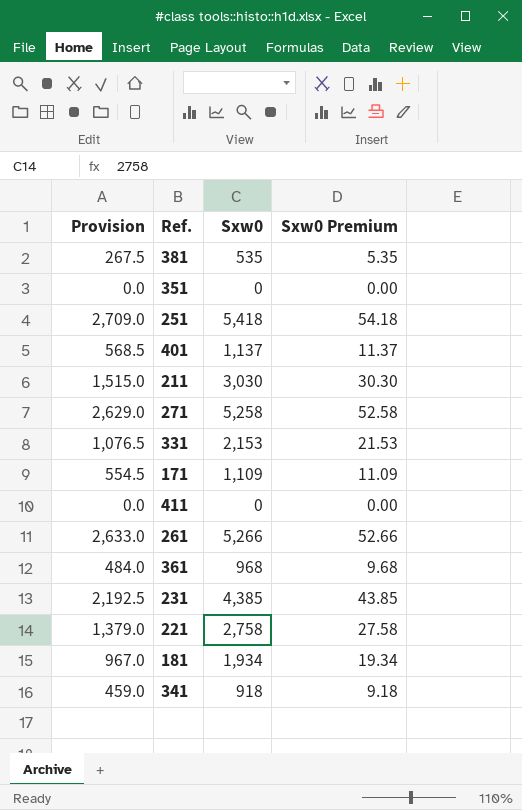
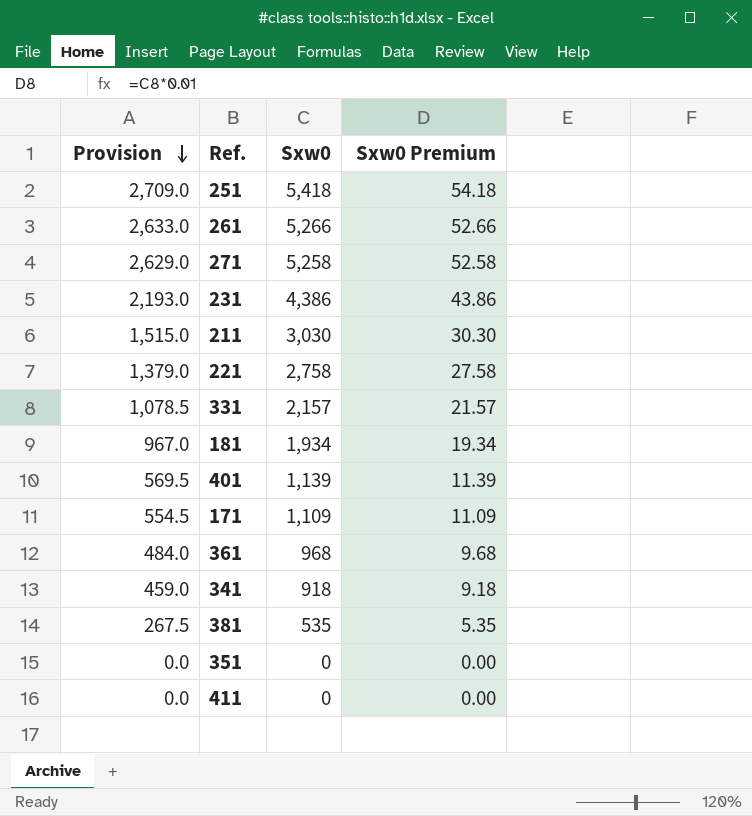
row order: none -> Provision descending
231 | Provision: 2,192.5 -> 2,193.0
231 | Sxw0: 4,385 -> 4,386
231 | Sxw0 Premium: 43.85 -> 43.86
331 | Provision: 1,076.5 -> 1,078.5
331 | Sxw0: 2,153 -> 2,157
331 | Sxw0 Premium: 21.53 -> 21.57
401 | Provision: 568.5 -> 569.5
401 | Sxw0: 1,137 -> 1,139
401 | Sxw0 Premium: 11.37 -> 11.39

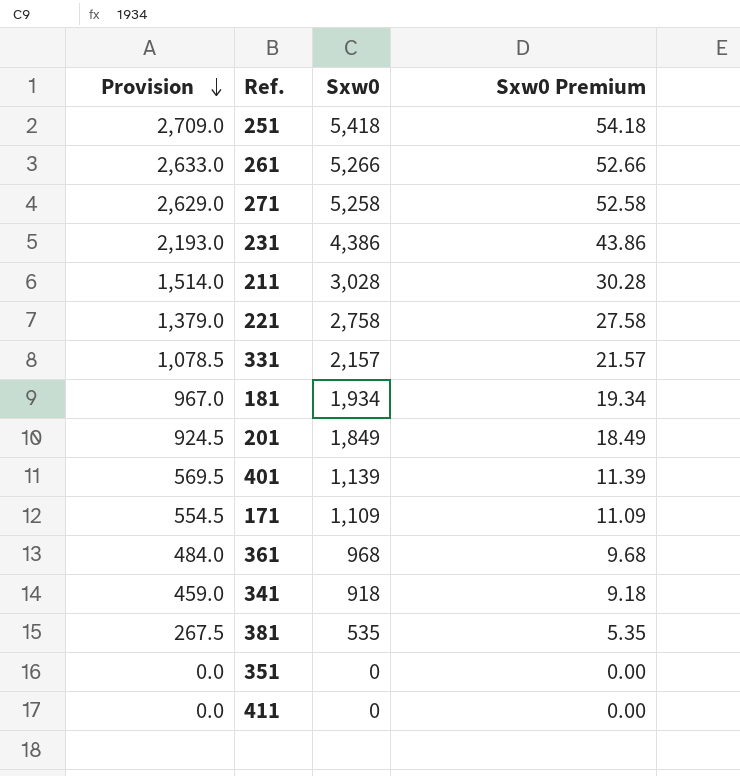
211 | Provision: 1,515.0 -> 1,514.0
211 | Sxw0: 3,030 -> 3,028
211 | Sxw0 Premium: 30.30 -> 30.28
row 201: none -> 924.5 | 1,849 | 18.49

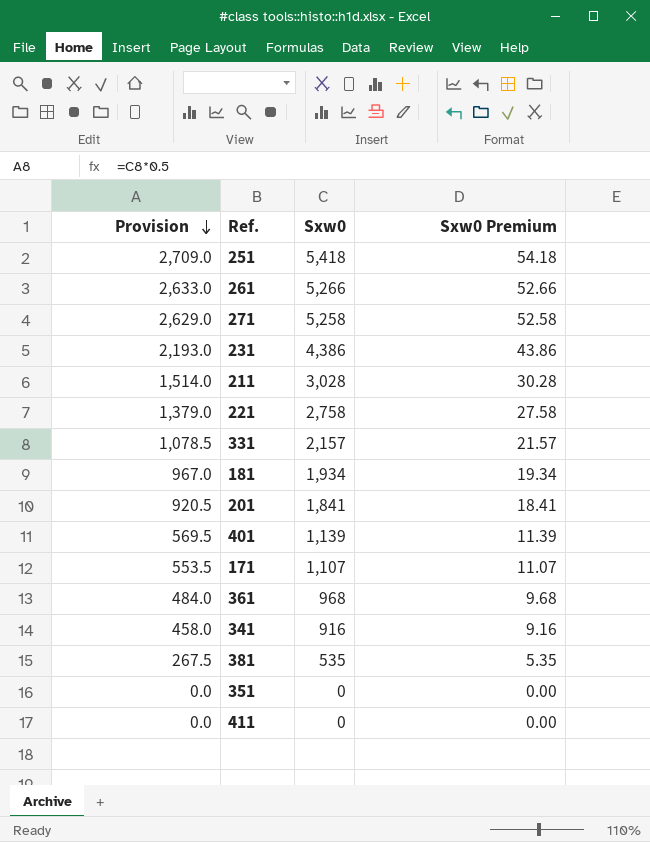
201 | Provision: 924.5 -> 920.5
201 | Sxw0: 1,849 -> 1,841
201 | Sxw0 Premium: 18.49 -> 18.41
171 | Provision: 554.5 -> 553.5
171 | Sxw0: 1,109 -> 1,107
171 | Sxw0 Premium: 11.09 -> 11.07
341 | Provision: 459.0 -> 458.0
341 | Sxw0: 918 -> 916
341 | Sxw0 Premium: 9.18 -> 9.16

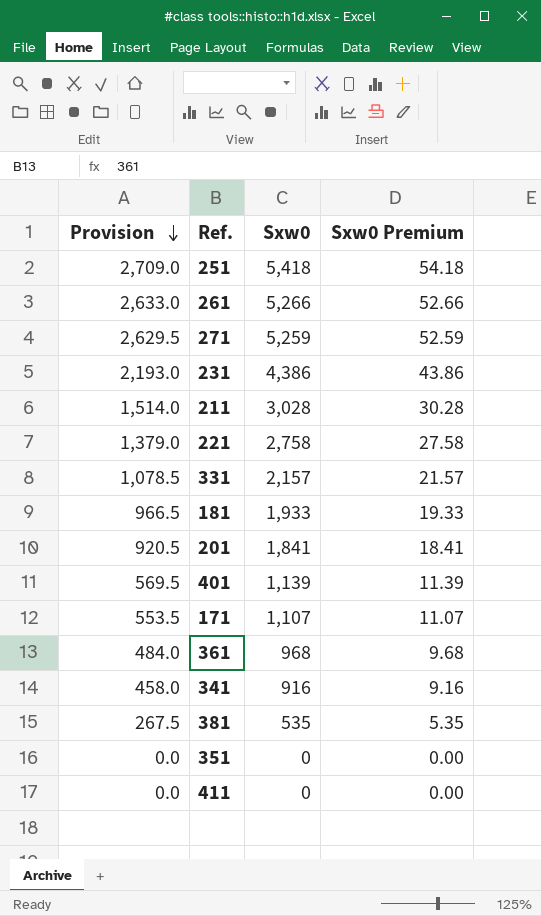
271 | Provision: 2,629.0 -> 2,629.5
271 | Sxw0: 5,258 -> 5,259
271 | Sxw0 Premium: 52.58 -> 52.59
181 | Provision: 967.0 -> 966.5
181 | Sxw0: 1,934 -> 1,933
181 | Sxw0 Premium: 19.34 -> 19.33

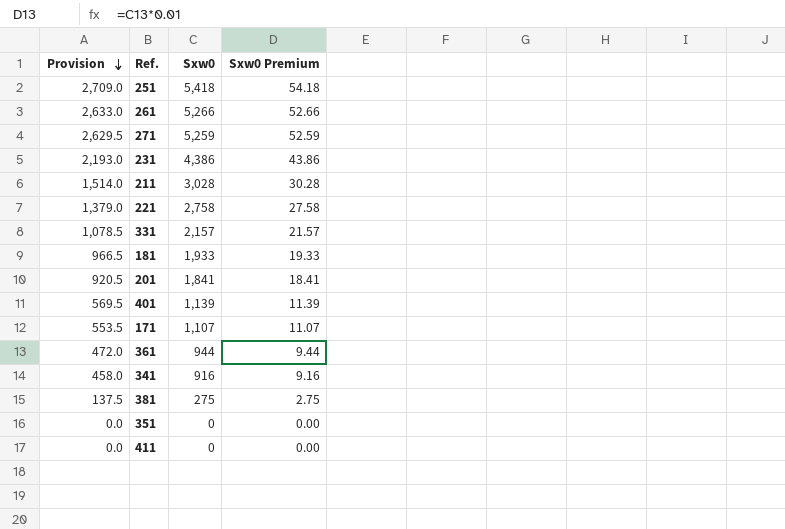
361 | Provision: 484.0 -> 472.0
361 | Sxw0: 968 -> 944
361 | Sxw0 Premium: 9.68 -> 9.44
381 | Provision: 267.5 -> 137.5
381 | Sxw0: 535 -> 275
381 | Sxw0 Premium: 5.35 -> 2.75

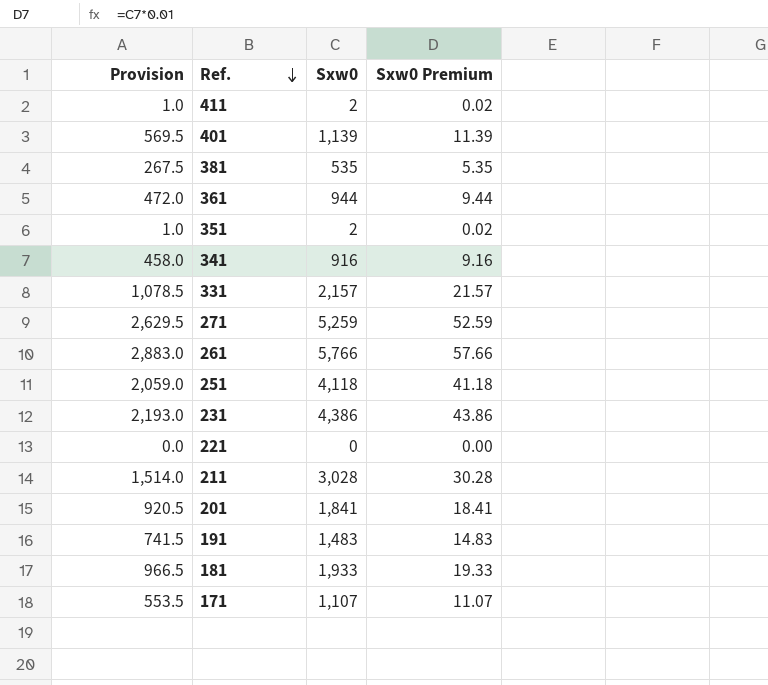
row order: Provision descending -> Ref. descending
411 | Provision: 0.0 -> 1.0
411 | Sxw0: 0 -> 2
411 | Sxw0 Premium: 0.00 -> 0.02
381 | Provision: 137.5 -> 267.5
381 | Sxw0: 275 -> 535
381 | Sxw0 Premium: 2.75 -> 5.35
351 | Provision: 0.0 -> 1.0
351 | Sxw0: 0 -> 2
351 | Sxw0 Premium: 0.00 -> 0.02
261 | Provision: 2,633.0 -> 2,883.0
261 | Sxw0: 5,266 -> 5,766
261 | Sxw0 Premium: 52.66 -> 57.66
251 | Provision: 2,709.0 -> 2,059.0
251 | Sxw0: 5,418 -> 4,118
251 | Sxw0 Premium: 54.18 -> 41.18
221 | Provision: 1,379.0 -> 0.0
221 | Sxw0: 2,758 -> 0
221 | Sxw0 Premium: 27.58 -> 0.00
row 191: none -> 741.5 | 1,483 | 14.83

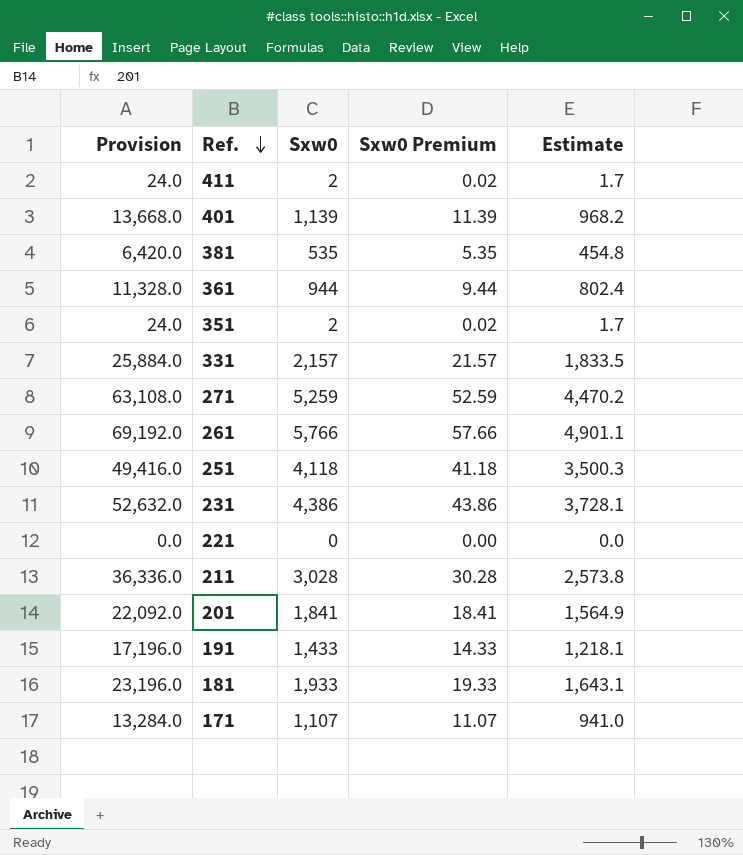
column Provision | formula: [Sxw0] * 0.5 -> [Sxw0] * 12
column Estimate | formula: none -> [Sxw0] * 0.85
row 341: 458.0 | 916 | 9.16 -> none
191 | Sxw0: 1,483 -> 1,433
191 | Sxw0 Premium: 14.83 -> 14.33

